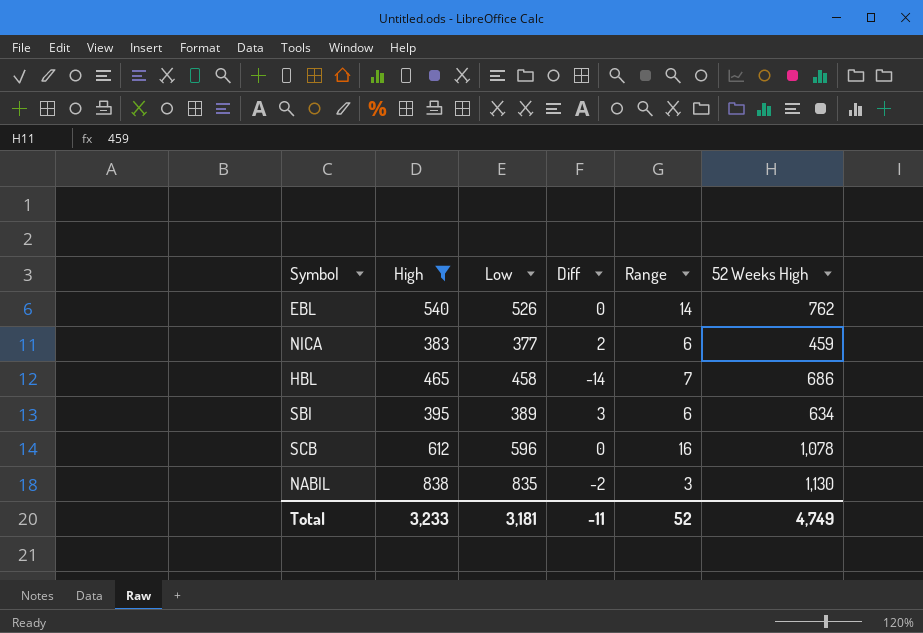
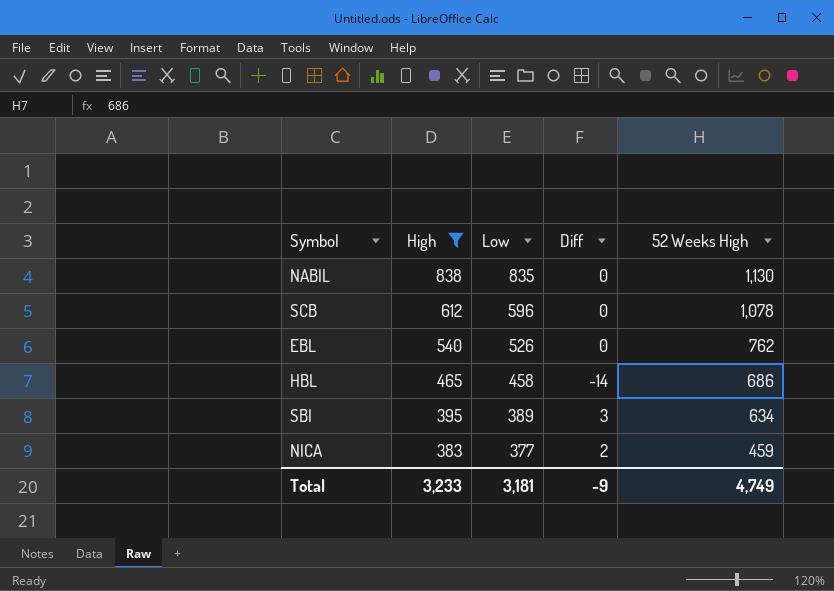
row order: none -> High descending
column Range | formula: [High] - [Low] -> none
NABIL | Diff: -2 -> 0
Total | Diff: -11 -> -9

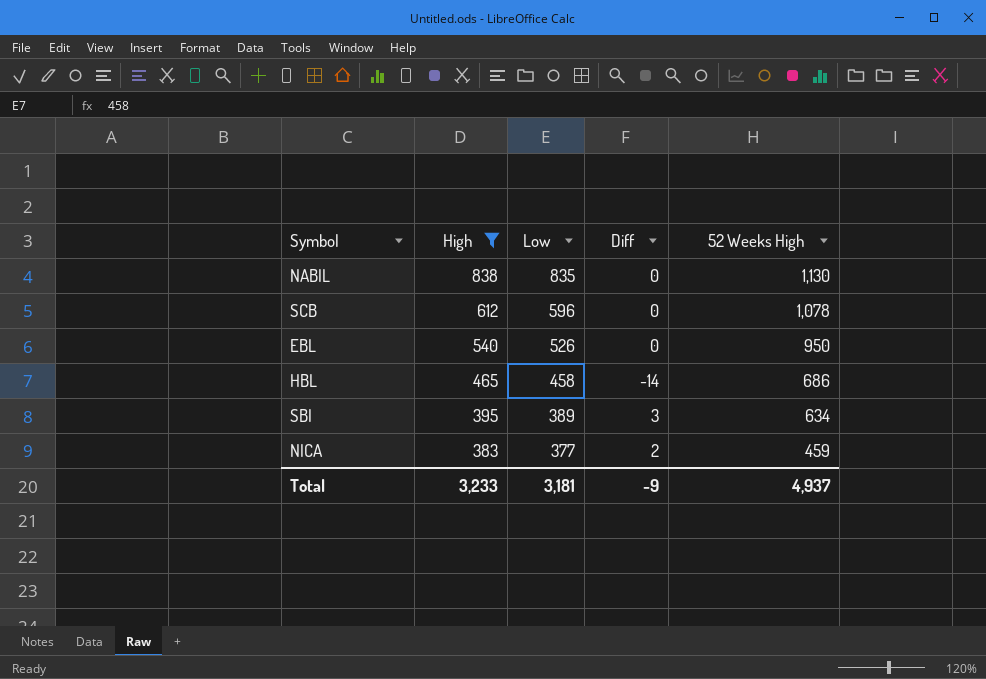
EBL | 52 Weeks High: 762 -> 950
Total | 52 Weeks High: 4,749 -> 4,937

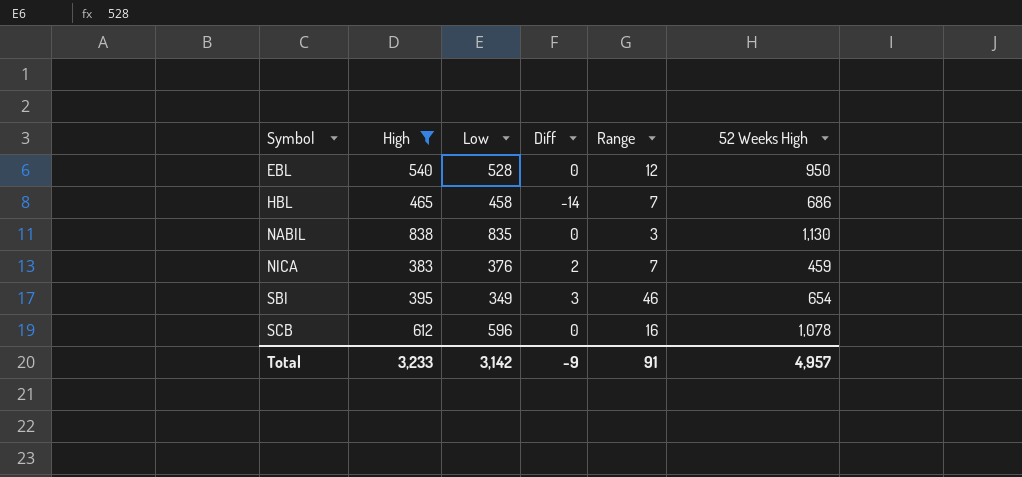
row order: High descending -> Symbol ascending
column Range | formula: none -> [High] - [Low]
EBL | Low: 526 -> 528
NICA | Low: 377 -> 376
SBI | Low: 389 -> 349
SBI | 52 Weeks High: 634 -> 654
Total | Low: 3,181 -> 3,142
Total | 52 Weeks High: 4,937 -> 4,957

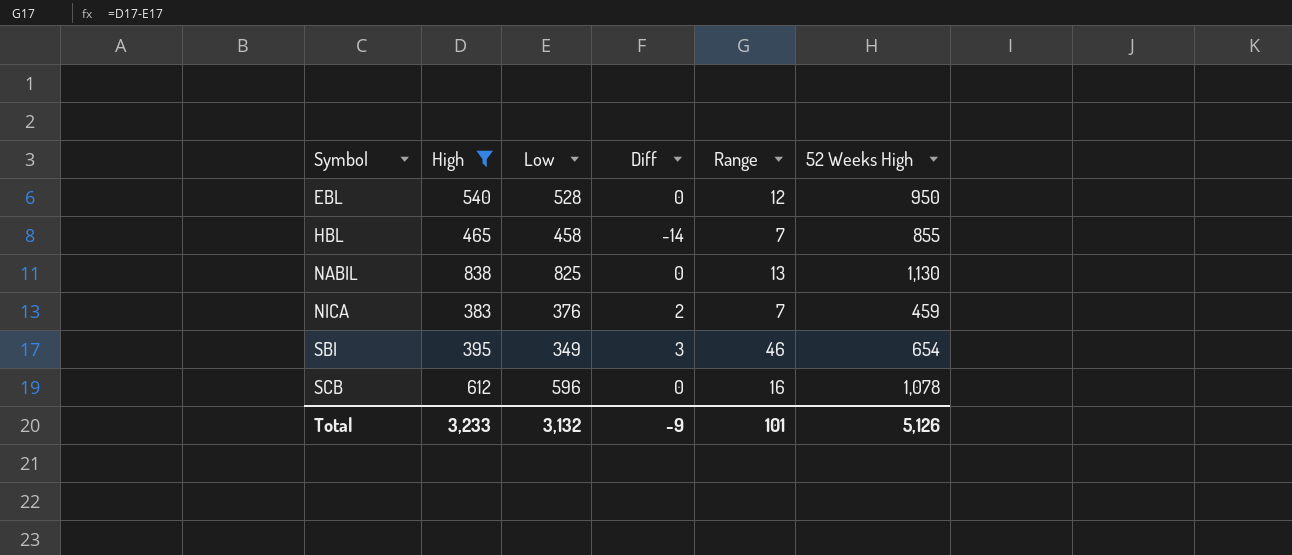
HBL | 52 Weeks High: 686 -> 855
NABIL | Low: 835 -> 825
NABIL | Range: 3 -> 13
Total | Low: 3,142 -> 3,132
Total | Range: 91 -> 101
Total | 52 Weeks High: 4,957 -> 5,126

